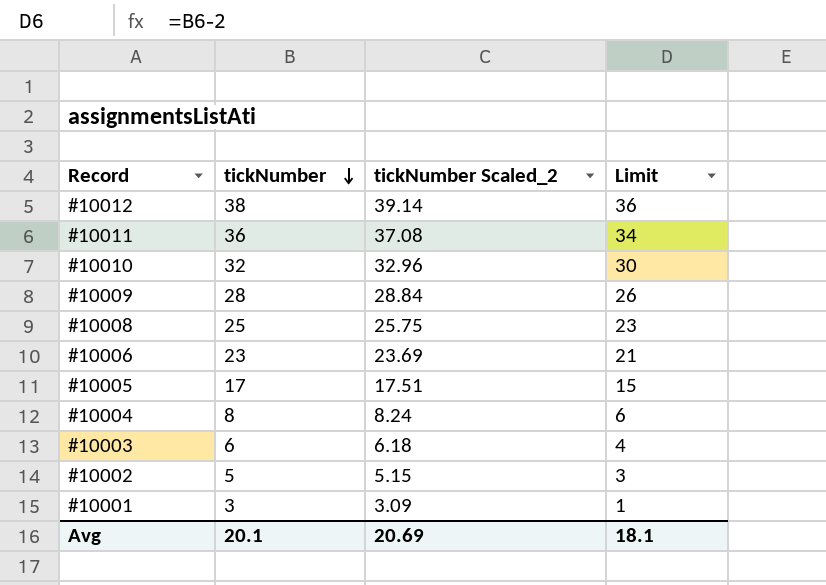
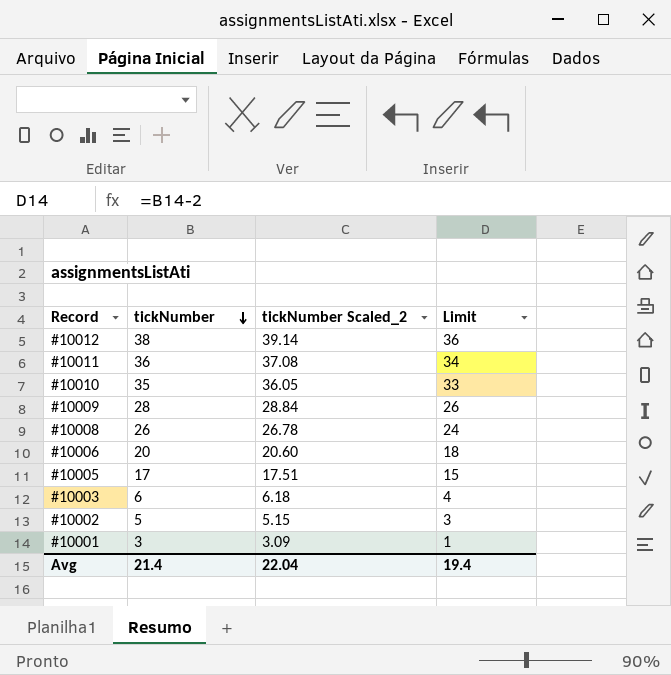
row #10004: 8 | 8.24 | 6 -> none
#10010 | tickNumber: 32 -> 35
#10010 | tickNumber Scaled_2: 32.96 -> 36.05
#10010 | Limit: 30 -> 33
#10008 | tickNumber: 25 -> 26
#10008 | tickNumber Scaled_2: 25.75 -> 26.78
#10008 | Limit: 23 -> 24
#10006 | tickNumber: 23 -> 20
#10006 | tickNumber Scaled_2: 23.69 -> 20.60
#10006 | Limit: 21 -> 18
Avg | tickNumber: 20.1 -> 21.4
Avg | tickNumber Scaled_2: 20.69 -> 22.04
Avg | Limit: 18.1 -> 19.4

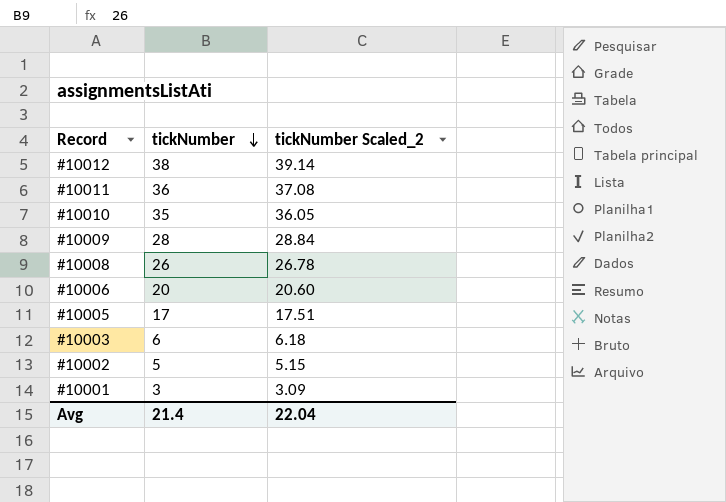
column Limit | formula: [tickNumber] - 2 -> none

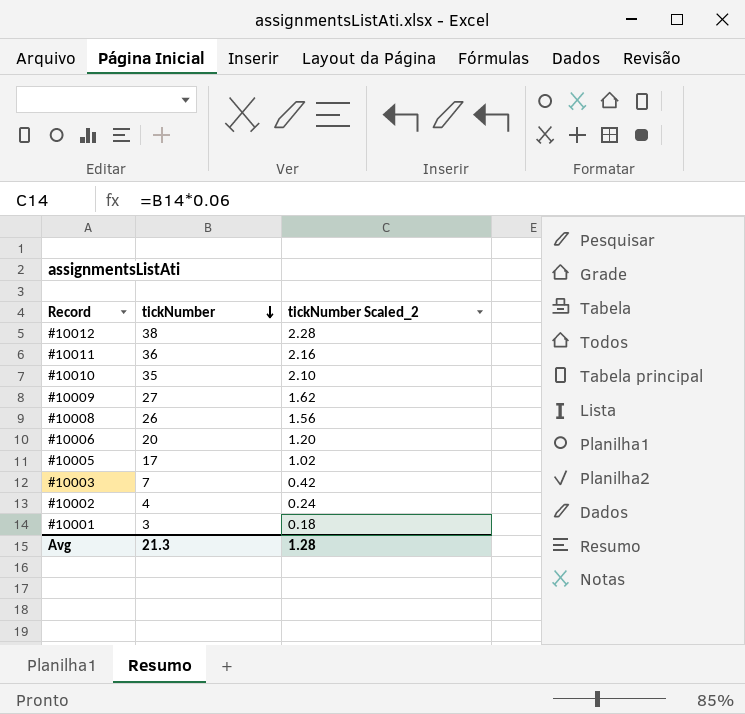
column tickNumber Scaled_2 | formula: [tickNumber] * 1.03 -> [tickNumber] * 0.06
#10009 | tickNumber: 28 -> 27
#10003 | tickNumber: 6 -> 7
#10002 | tickNumber: 5 -> 4
Avg | tickNumber: 21.4 -> 21.3
Avg | tickNumber Scaled_2: 22.04 -> 1.28

